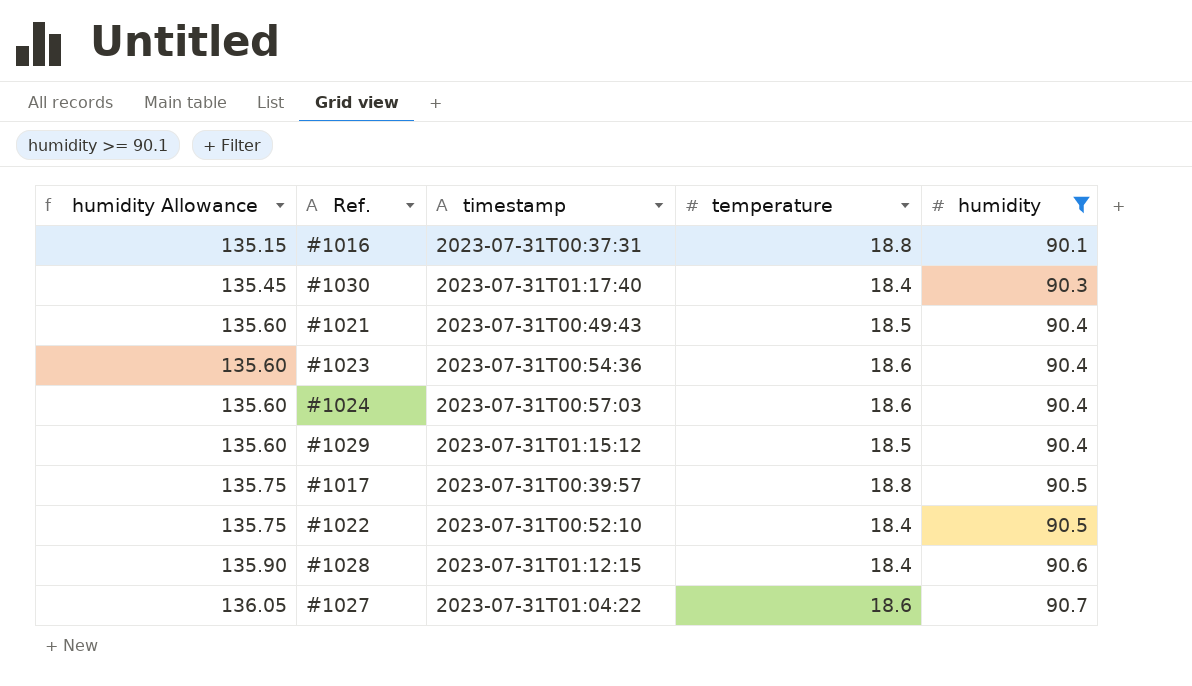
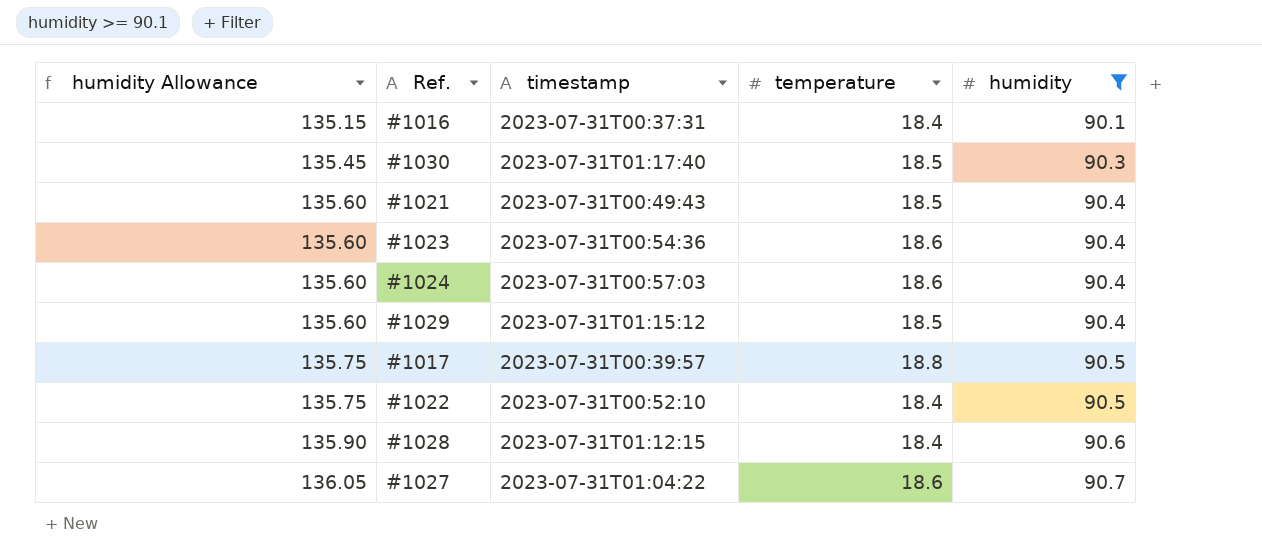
#1016 | temperature: 18.8 -> 18.4
#1030 | temperature: 18.4 -> 18.5

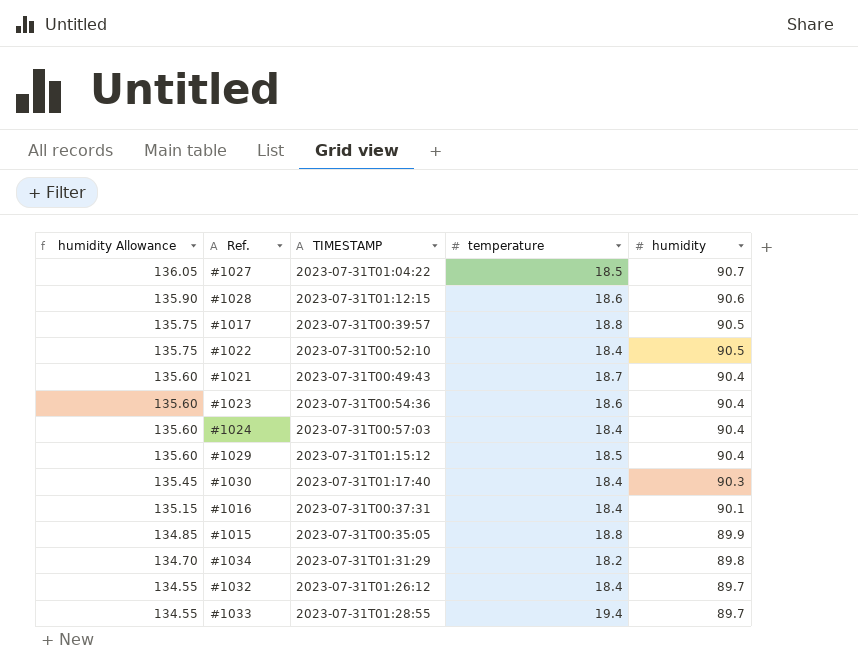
filter: humidity >= 90.1 -> none
row order: humidity Allowance ascending -> humidity Allowance descending
column name: timestamp -> TIMESTAMP
#1027 | temperature: 18.6 -> 18.5
#1028 | temperature: 18.4 -> 18.6
#1021 | temperature: 18.5 -> 18.7
#1024 | temperature: 18.6 -> 18.4
#1030 | temperature: 18.5 -> 18.4

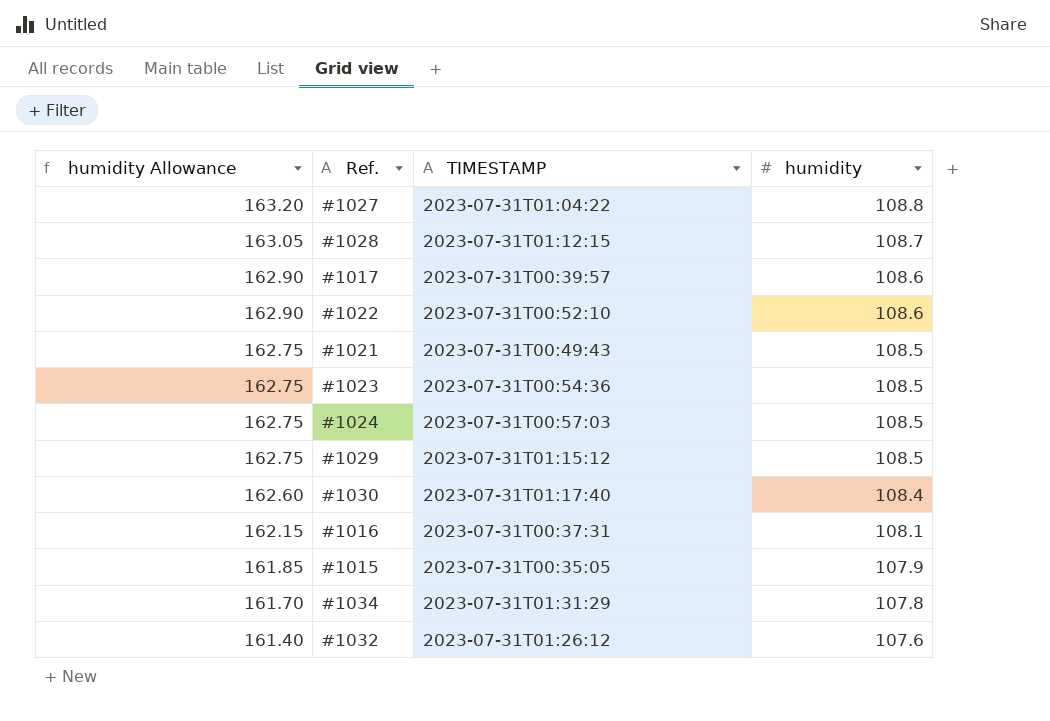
column temperature | position: 4 -> none
row #1033: 134.55 | 2023-07-31T01:28:55 | 19.4 | 89.7 -> none
#1027 | humidity Allowance: 136.05 -> 163.20
#1027 | humidity: 90.7 -> 108.8
#1028 | humidity Allowance: 135.90 -> 163.05
#1028 | humidity: 90.6 -> 108.7
#1017 | humidity Allowance: 135.75 -> 162.90
#1017 | humidity: 90.5 -> 108.6
#1022 | humidity Allowance: 135.75 -> 162.90
#1022 | humidity: 90.5 -> 108.6
#1021 | humidity Allowance: 135.60 -> 162.75
#1021 | humidity: 90.4 -> 108.5
#1023 | humidity Allowance: 135.60 -> 162.75
#1023 | humidity: 90.4 -> 108.5
#1024 | humidity Allowance: 135.60 -> 162.75
#1024 | humidity: 90.4 -> 108.5
#1029 | humidity Allowance: 135.60 -> 162.75
#1029 | humidity: 90.4 -> 108.5
#1030 | humidity Allowance: 135.45 -> 162.60
#1030 | humidity: 90.3 -> 108.4
#1016 | humidity Allowance: 135.15 -> 162.15
#1016 | humidity: 90.1 -> 108.1
#1015 | humidity Allowance: 134.85 -> 161.85
#1015 | humidity: 89.9 -> 107.9
#1034 | humidity Allowance: 134.70 -> 161.70
#1034 | humidity: 89.8 -> 107.8
#1032 | humidity Allowance: 134.55 -> 161.40
#1032 | humidity: 89.7 -> 107.6

